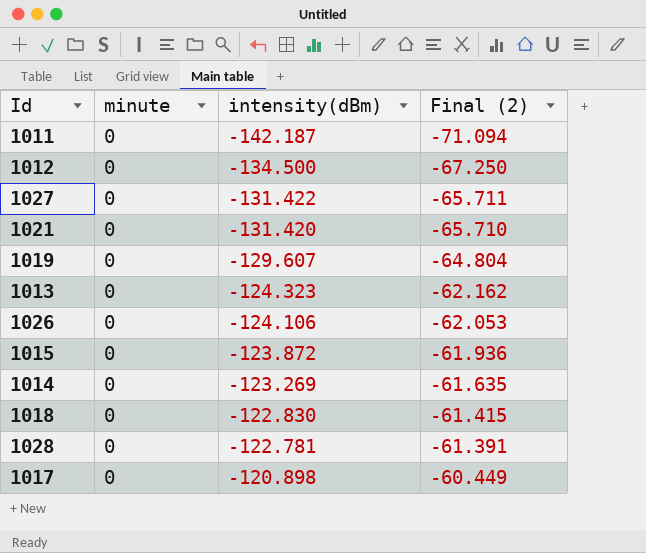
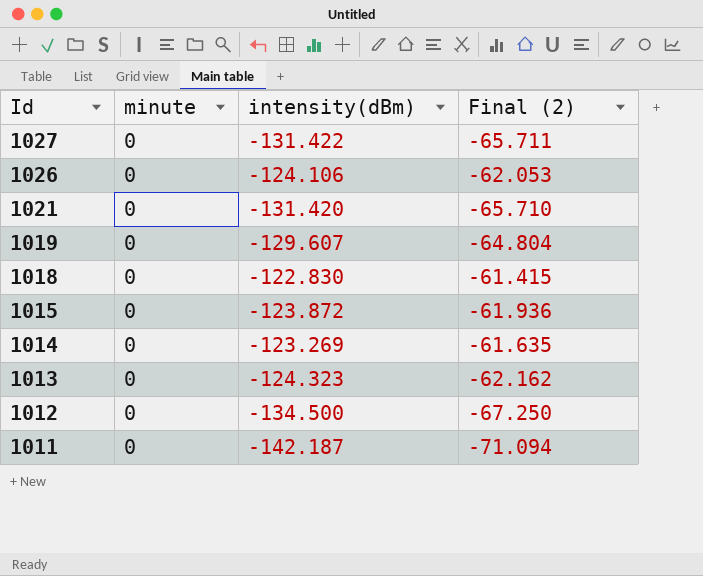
row order: intensity(dBm) ascending -> Id descending
row 1028: 0 | -122.781 | -61.391 -> none
row 1017: 0 | -120.898 | -60.449 -> none

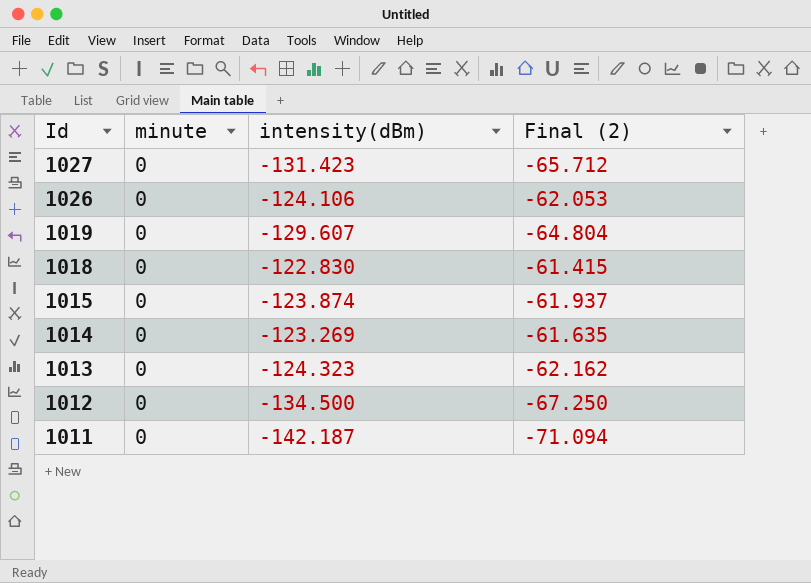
row 1021: 0 | -131.420 | -65.710 -> none
1027 | intensity(dBm): -131.422 -> -131.423
1027 | Final (2): -65.711 -> -65.712
1015 | intensity(dBm): -123.872 -> -123.874
1015 | Final (2): -61.936 -> -61.937

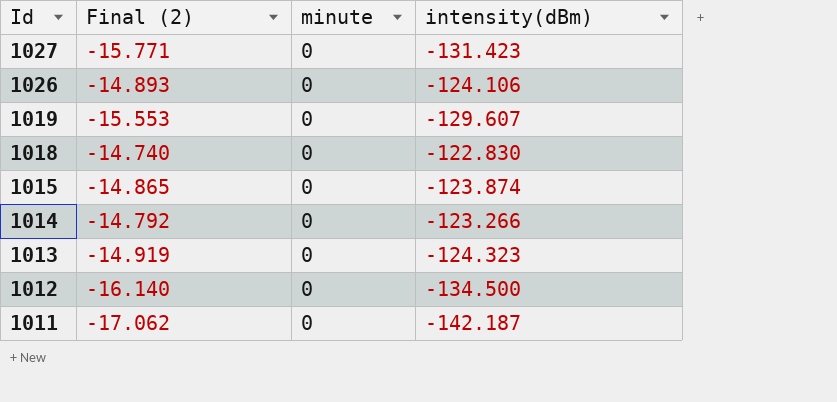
column Final (2) | formula: [intensity(dBm)] * 0.5 -> [intensity(dBm)] * 0.12
column Final (2) | position: 4 -> 2
1014 | intensity(dBm): -123.269 -> -123.266

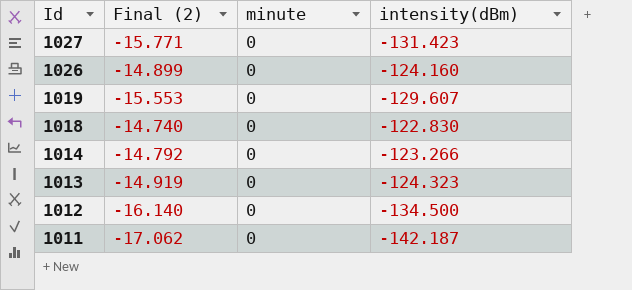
row 1015: -14.865 | 0 | -123.874 -> none
1026 | Final (2): -14.893 -> -14.899
1026 | intensity(dBm): -124.106 -> -124.160

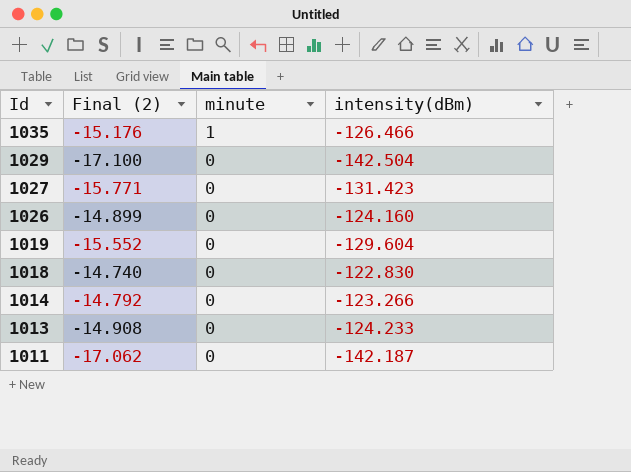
row 1012: -16.140 | 0 | -134.500 -> none
row 1035: none -> -15.176 | 1 | -126.466
row 1029: none -> -17.100 | 0 | -142.504
1019 | Final (2): -15.553 -> -15.552
1019 | intensity(dBm): -129.607 -> -129.604
1013 | Final (2): -14.919 -> -14.908
1013 | intensity(dBm): -124.323 -> -124.233

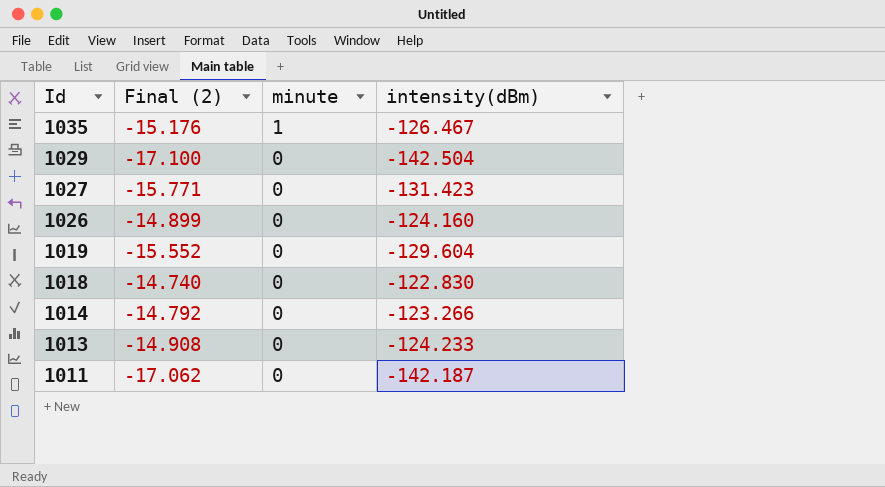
1035 | intensity(dBm): -126.466 -> -126.467

